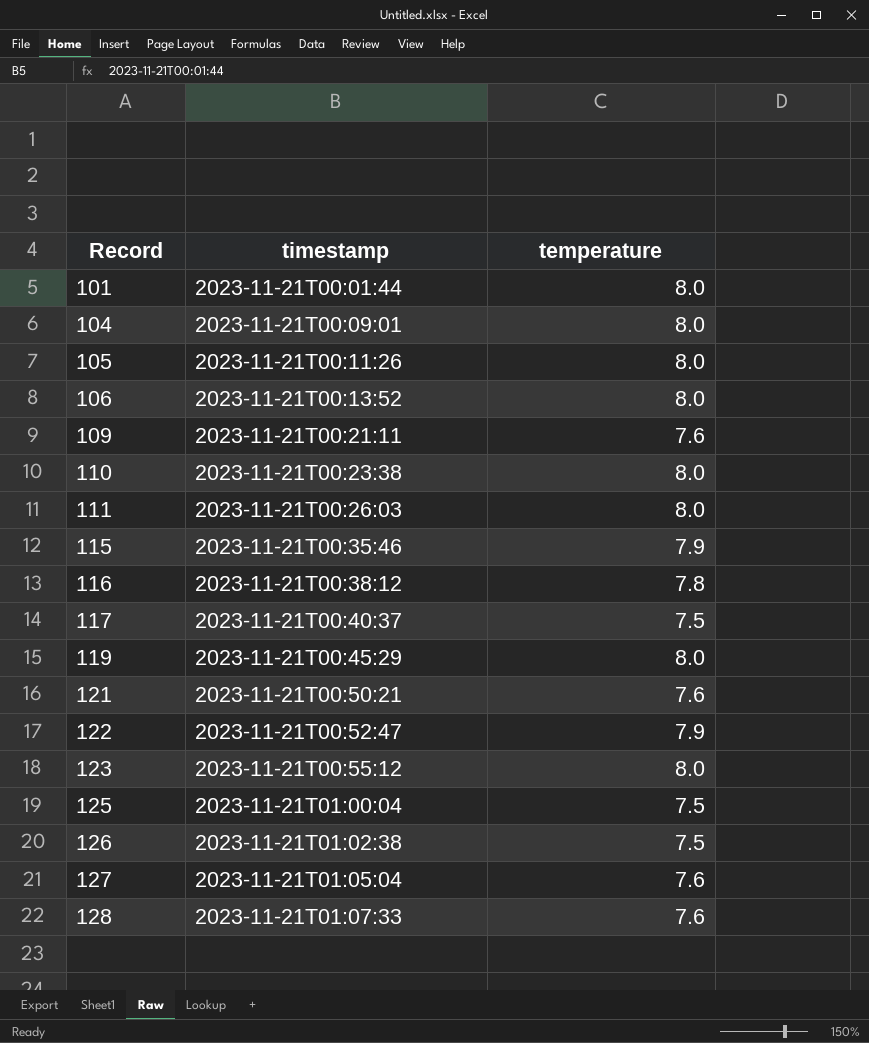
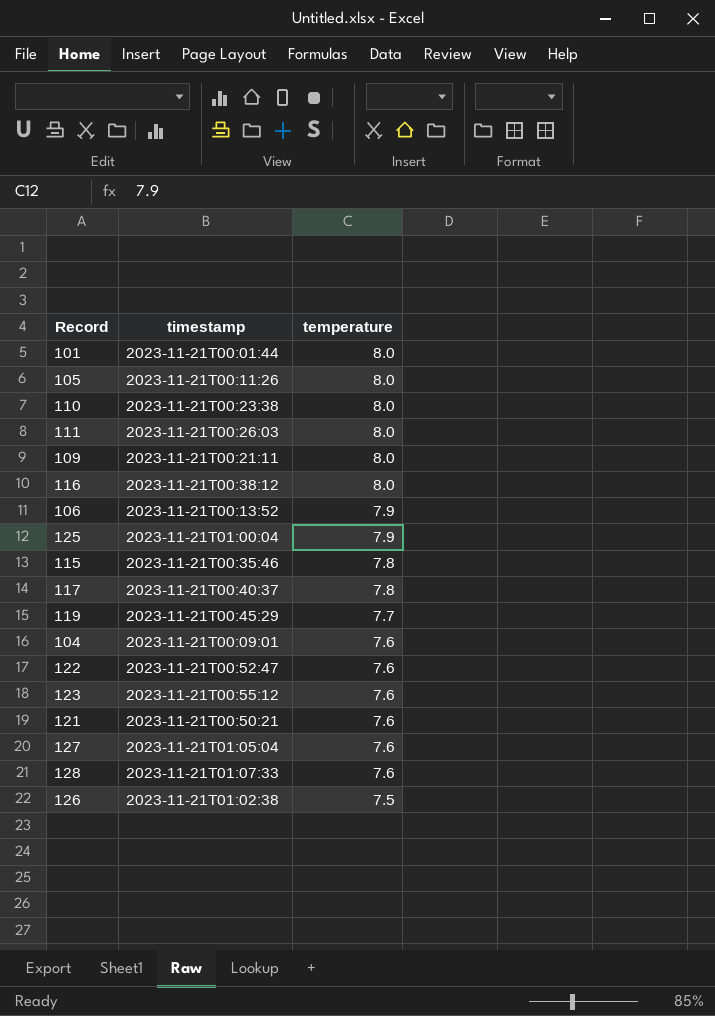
row order: Record ascending -> temperature descending
109 | temperature: 7.6 -> 8.0
116 | temperature: 7.8 -> 8.0
106 | temperature: 8.0 -> 7.9
125 | temperature: 7.5 -> 7.9
115 | temperature: 7.9 -> 7.8
117 | temperature: 7.5 -> 7.8
119 | temperature: 8.0 -> 7.7
104 | temperature: 8.0 -> 7.6
122 | temperature: 7.9 -> 7.6
123 | temperature: 8.0 -> 7.6

